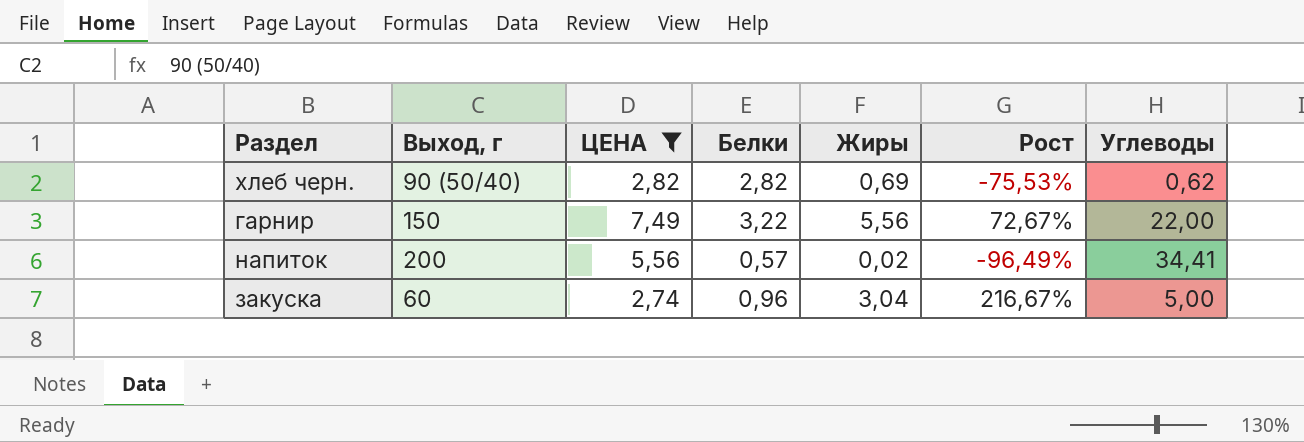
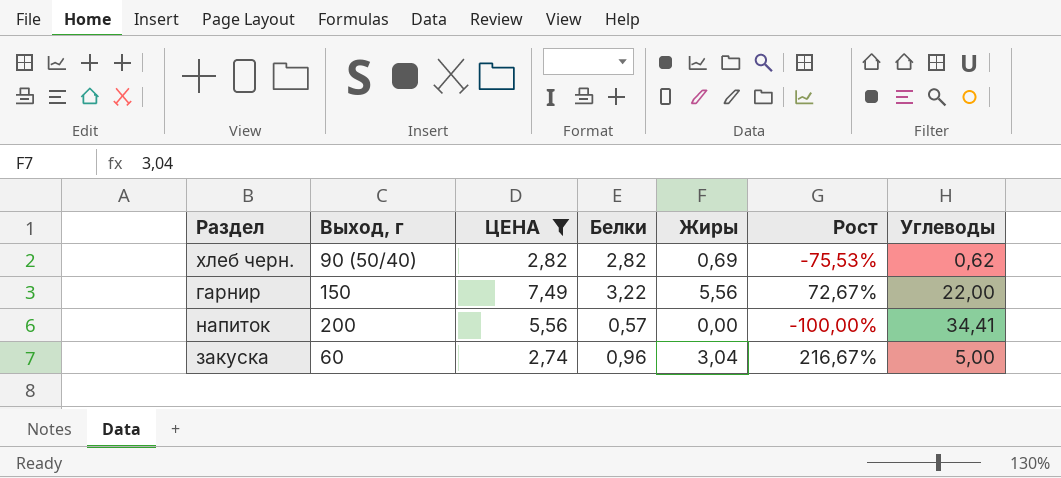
напиток | Жиры: 0,02 -> 0,00
напиток | Рост: -96,49% -> -100,00%

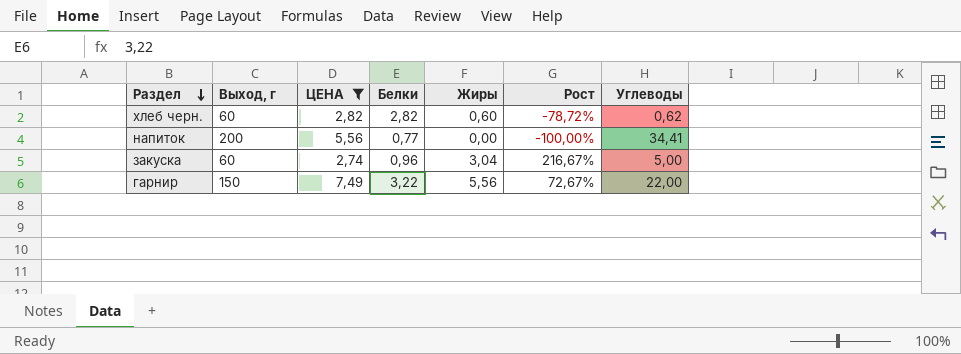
row order: none -> Раздел descending
хлеб черн. | Выход, г: 90 (50/40) -> 60
хлеб черн. | Жиры: 0,69 -> 0,60
хлеб черн. | Рост: -75,53% -> -78,72%
напиток | Белки: 0,57 -> 0,77

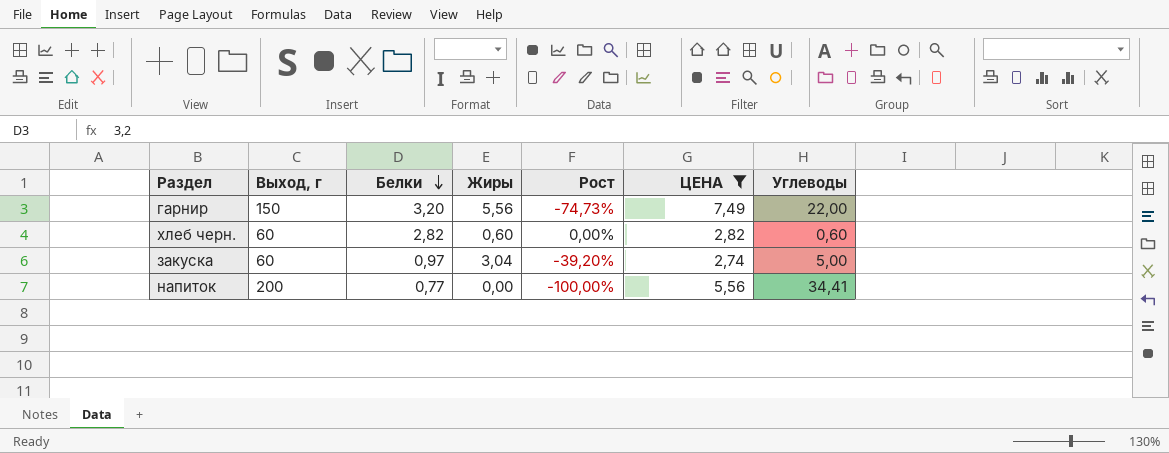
row order: Раздел descending -> Белки descending
column Рост | formula: ([Жиры] - [Белки]) / [Белки] -> ([Жиры] - [Углеводы]) / [Углеводы]
column ЦЕНА | position: 3 -> 6
гарнир | Белки: 3,22 -> 3,20
хлеб черн. | Углеводы: 0,62 -> 0,60
закуска | Белки: 0,96 -> 0,97

